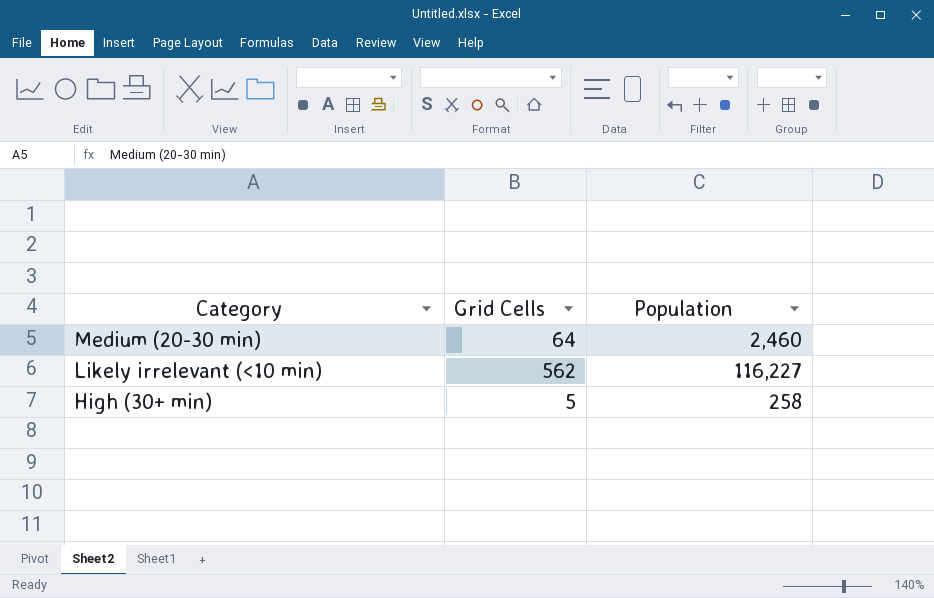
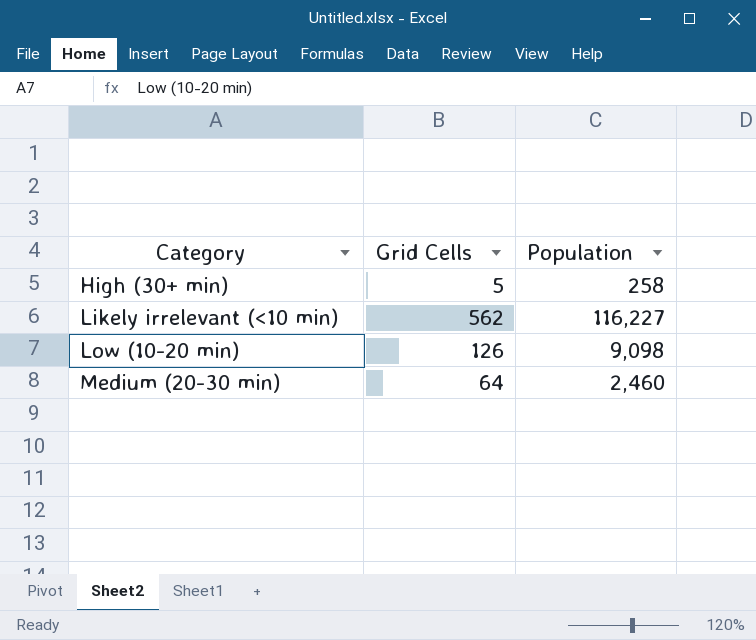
row order: Category descending -> Category ascending
row Low (10-20 min): none -> 126 | 9,098

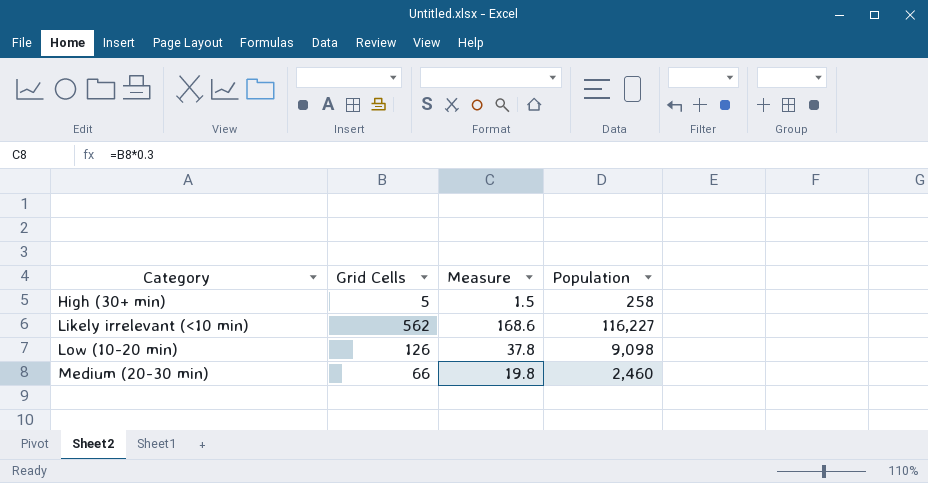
column Measure | formula: none -> [Grid Cells] * 0.3
Medium (20-30 min) | Grid Cells: 64 -> 66

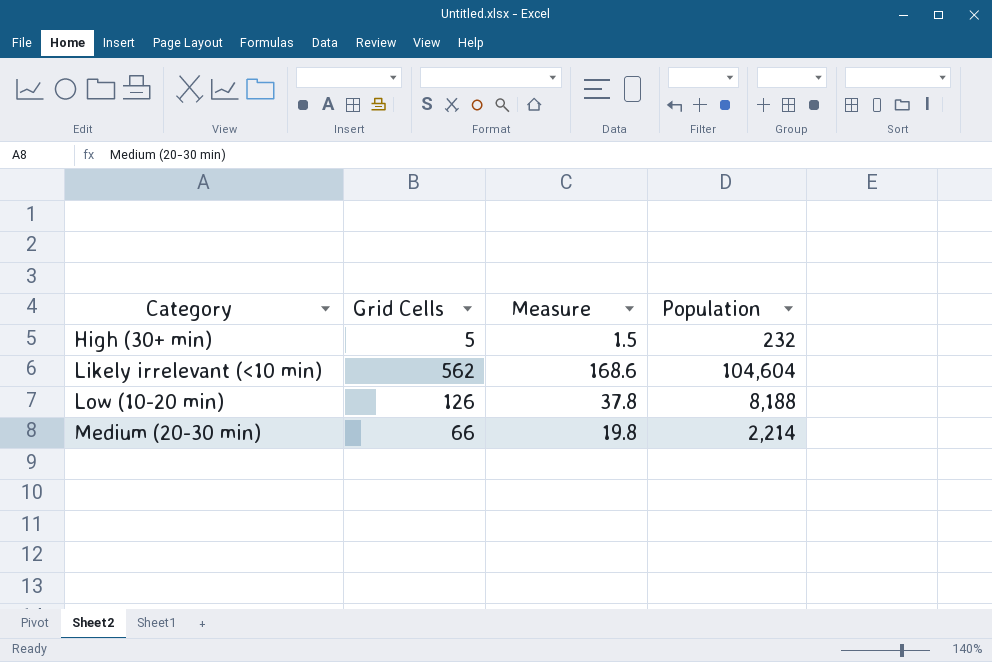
High (30+ min) | Population: 258 -> 232
Likely irrelevant (<10 min) | Population: 116,227 -> 104,604
Low (10-20 min) | Population: 9,098 -> 8,188
Medium (20-30 min) | Population: 2,460 -> 2,214

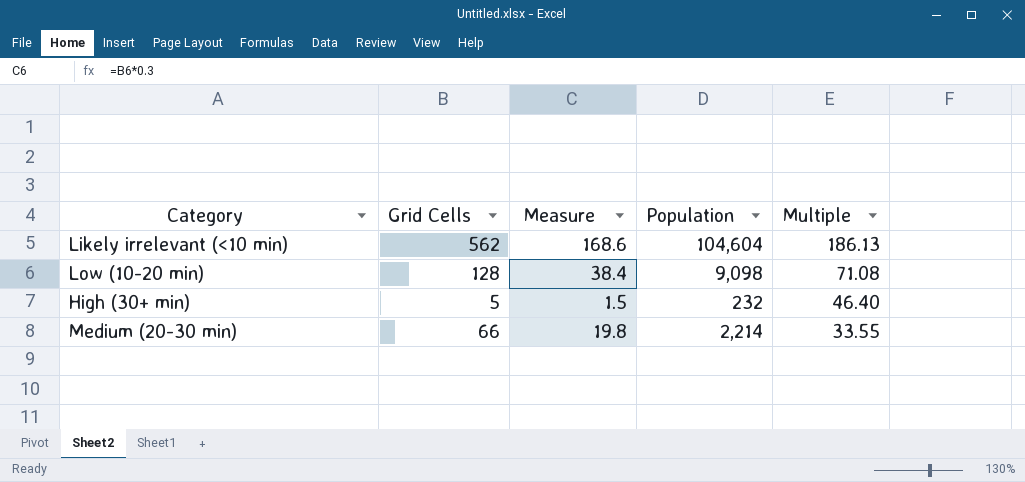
row order: Category ascending -> Multiple descending
column Multiple | formula: none -> [Population] / [Grid Cells]
Low (10-20 min) | Grid Cells: 126 -> 128
Low (10-20 min) | Measure: 37.8 -> 38.4
Low (10-20 min) | Population: 8,188 -> 9,098

